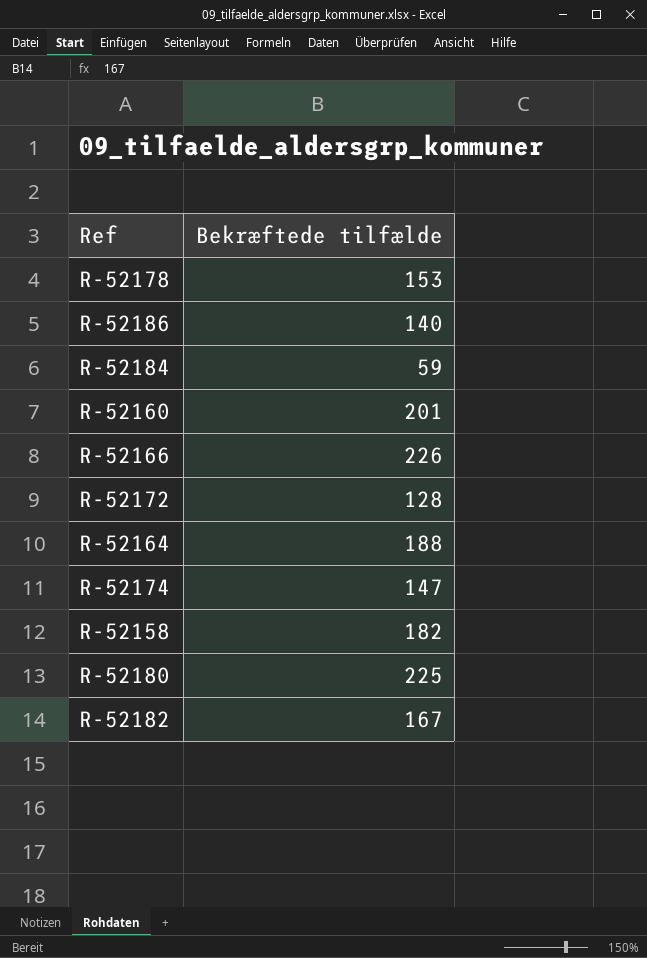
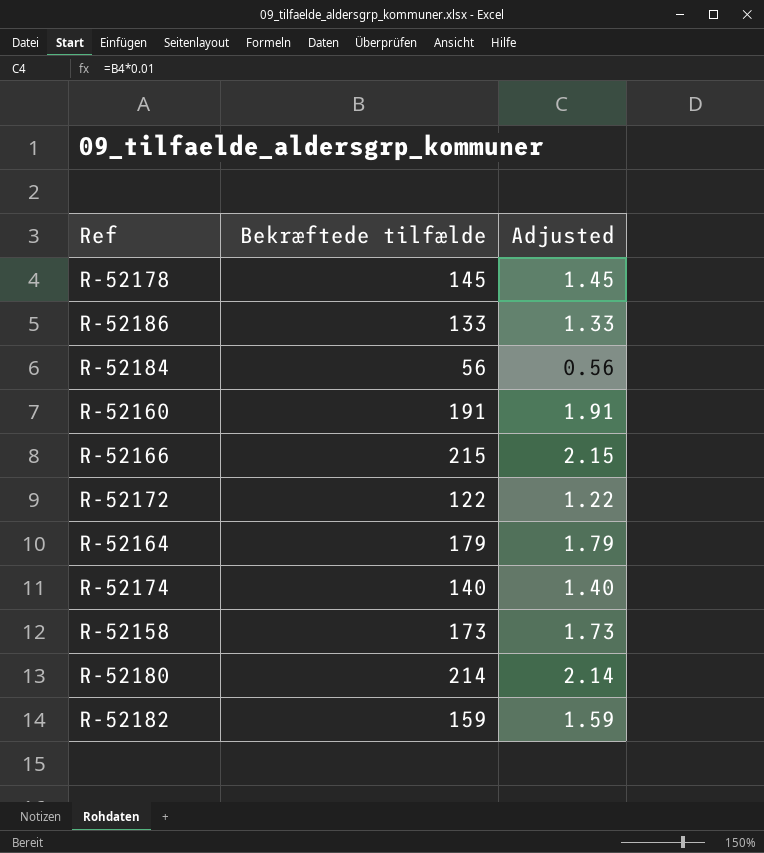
column Adjusted | formula: none -> [Bekræftede tilfælde] * 0.01
R-52178 | Bekræftede tilfælde: 153 -> 145
R-52186 | Bekræftede tilfælde: 140 -> 133
R-52184 | Bekræftede tilfælde: 59 -> 56
R-52160 | Bekræftede tilfælde: 201 -> 191
R-52166 | Bekræftede tilfælde: 226 -> 215
R-52172 | Bekræftede tilfælde: 128 -> 122
R-52164 | Bekræftede tilfælde: 188 -> 179
R-52174 | Bekræftede tilfælde: 147 -> 140
R-52158 | Bekræftede tilfælde: 182 -> 173
R-52180 | Bekræftede tilfælde: 225 -> 214
R-52182 | Bekræftede tilfælde: 167 -> 159

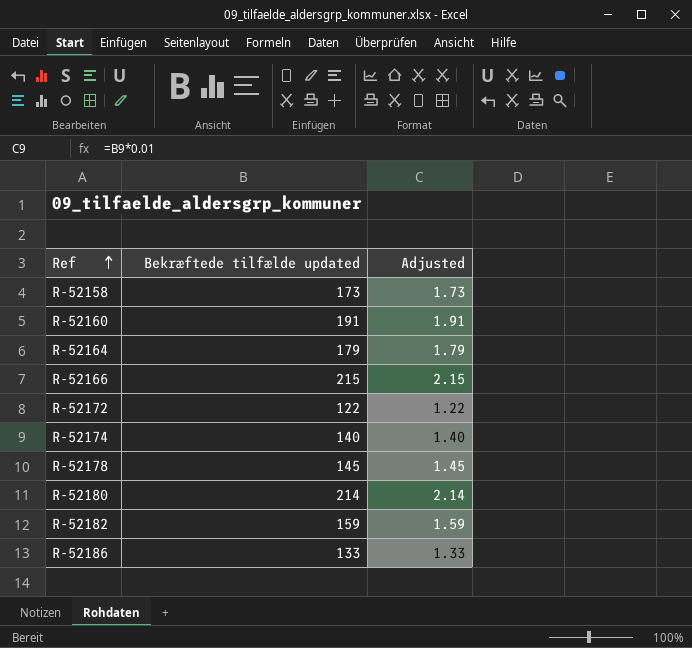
row order: none -> Ref ascending
column name: Bekræftede tilfælde -> Bekræftede tilfælde updated
row R-52184: 56 | 0.56 -> none

